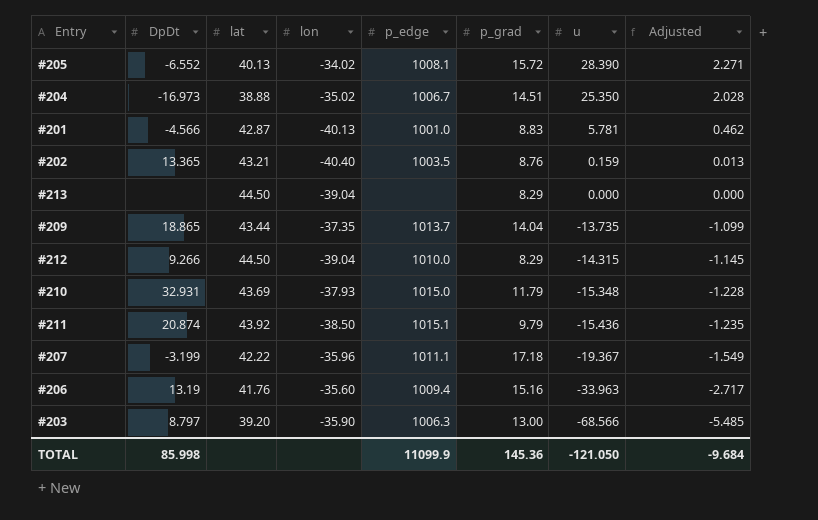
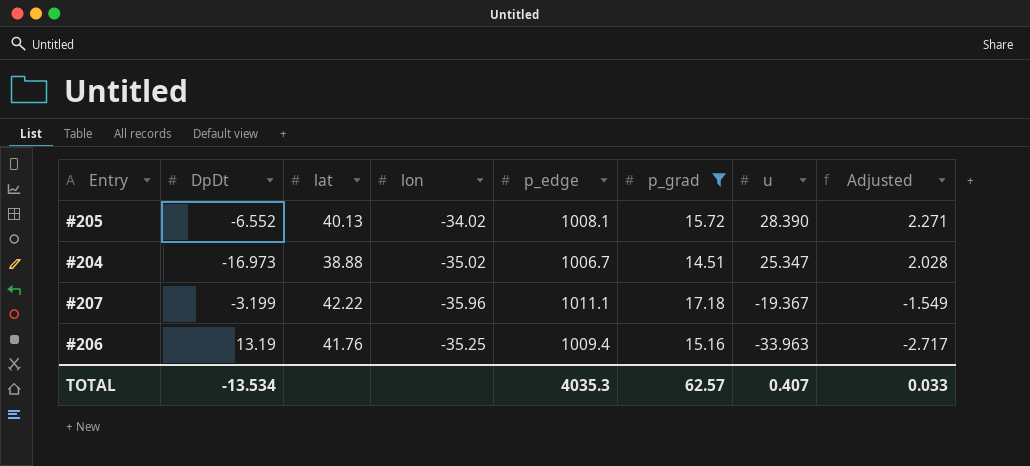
filter: none -> p_grad >= 14.51
#204 | u: 25.350 -> 25.347
#206 | lon: -35.60 -> -35.25
TOTAL | DpDt: 85.998 -> -13.534
TOTAL | p_edge: 11099.9 -> 4035.3
TOTAL | p_grad: 145.36 -> 62.57
TOTAL | u: -121.050 -> 0.407
TOTAL | Adjusted: -9.684 -> 0.033

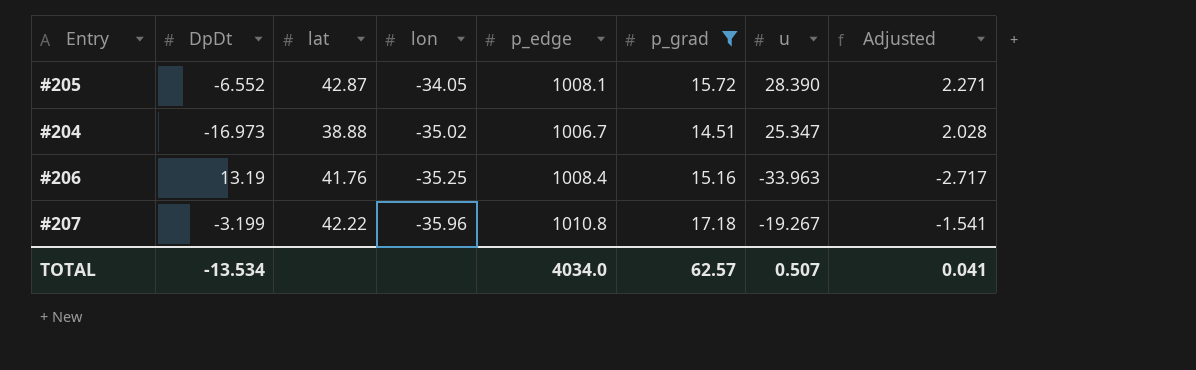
row order: u descending -> lon descending
#205 | lat: 40.13 -> 42.87
#205 | lon: -34.02 -> -34.05
#206 | p_edge: 1009.4 -> 1008.4
#207 | p_edge: 1011.1 -> 1010.8
#207 | u: -19.367 -> -19.267
#207 | Adjusted: -1.549 -> -1.541
TOTAL | p_edge: 4035.3 -> 4034.0
TOTAL | u: 0.407 -> 0.507
TOTAL | Adjusted: 0.033 -> 0.041

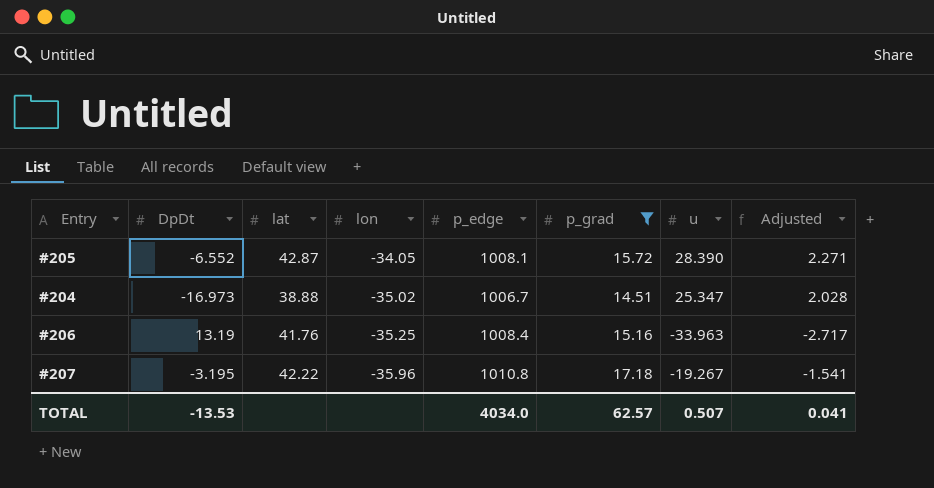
#207 | DpDt: -3.199 -> -3.195
TOTAL | DpDt: -13.534 -> -13.53

